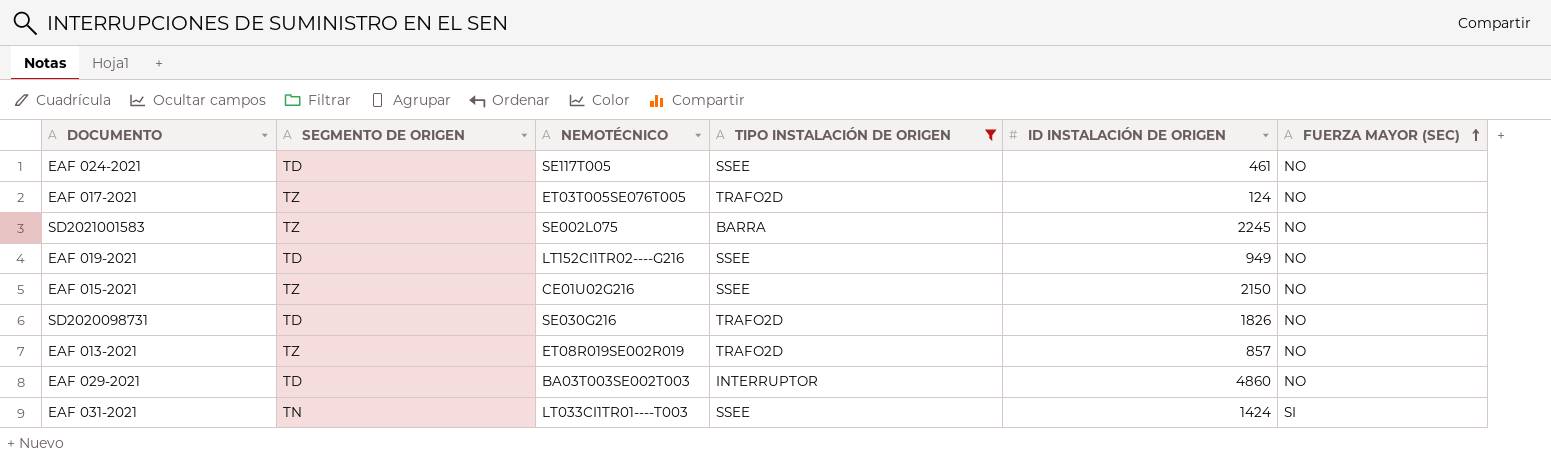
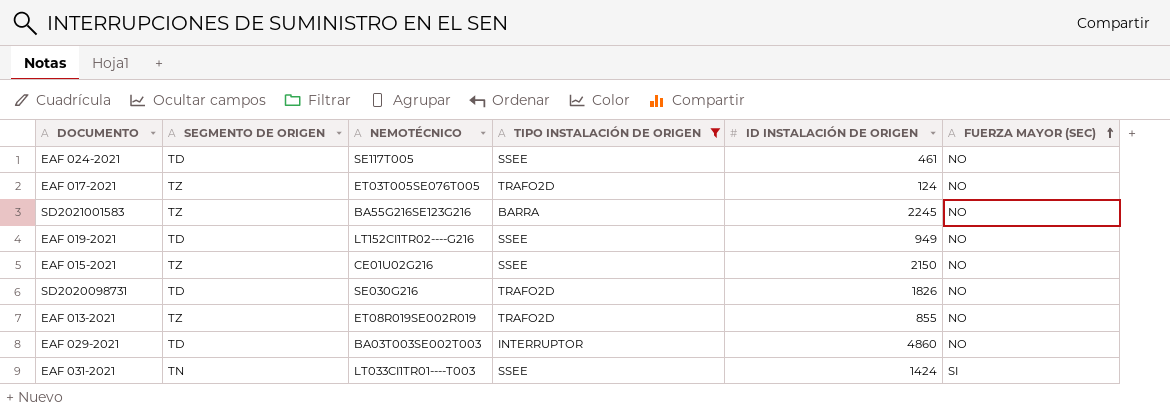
SD2021001583 | NEMOTÉCNICO: SE002L075 -> BA55G216SE123G216
EAF 013-2021 | ID INSTALACIÓN DE ORIGEN: 857 -> 855

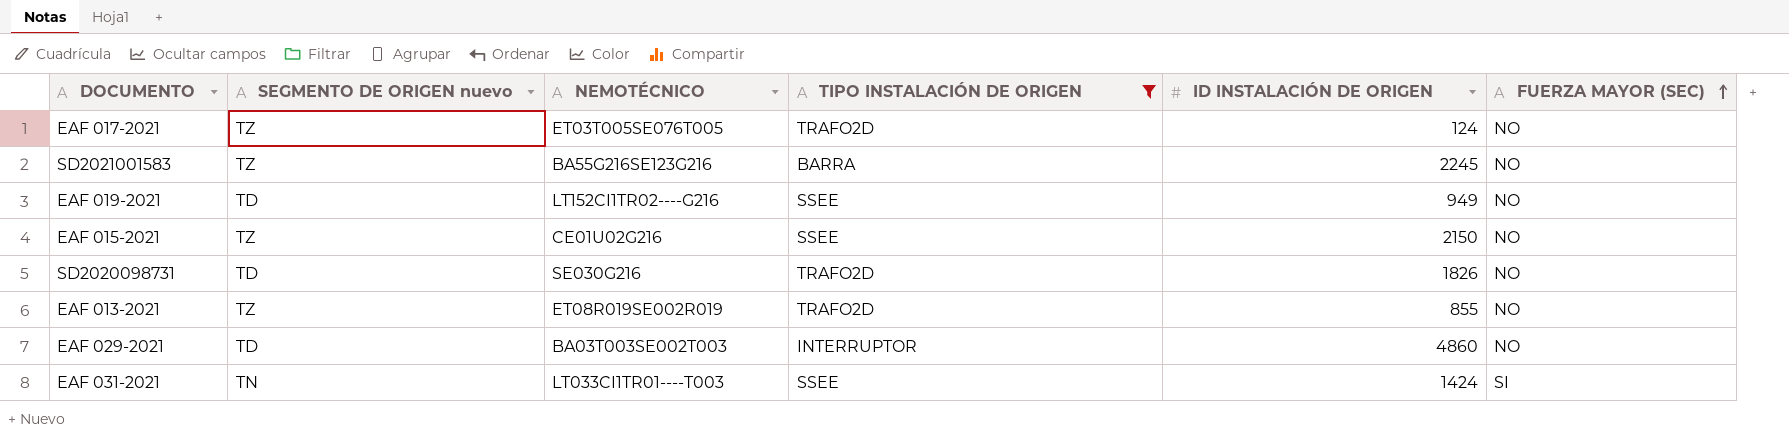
column name: SEGMENTO DE ORIGEN -> SEGMENTO DE ORIGEN nuevo
row EAF 024-2021: TD | SE117T005 | SSEE | 461 | NO -> none

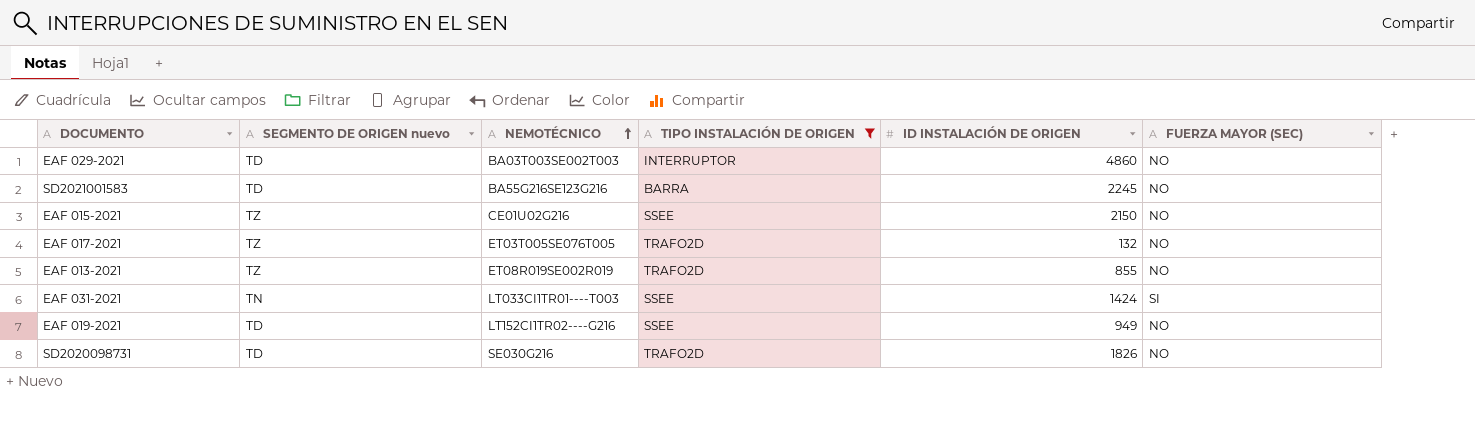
row order: FUERZA MAYOR (SEC) ascending -> NEMOTÉCNICO ascending
SD2021001583 | SEGMENTO DE ORIGEN nuevo: TZ -> TD
EAF 017-2021 | ID INSTALACIÓN DE ORIGEN: 124 -> 132

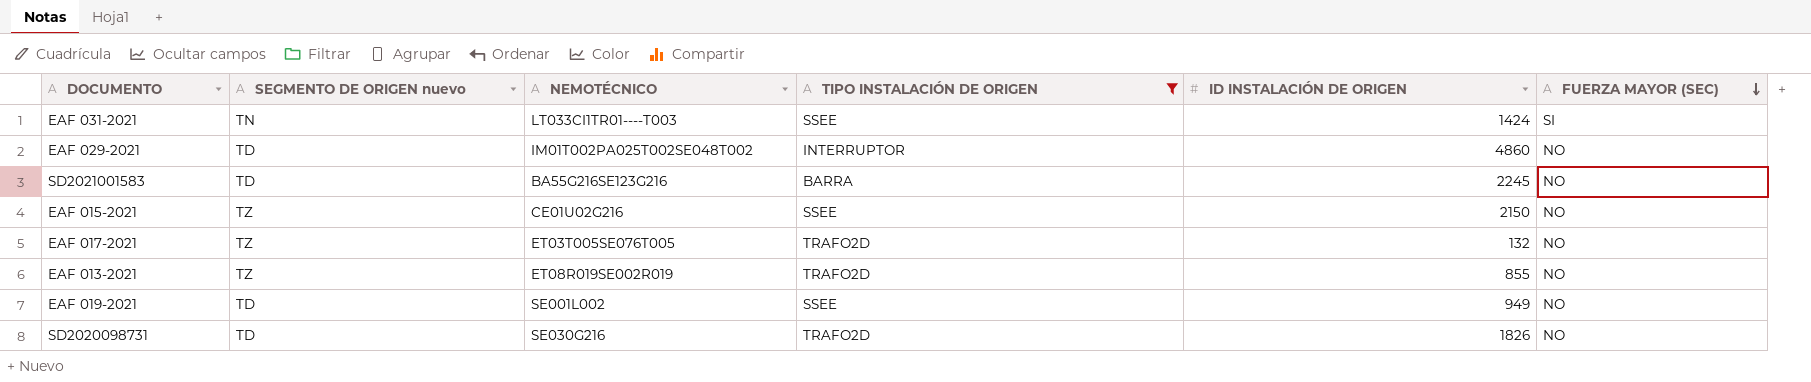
row order: NEMOTÉCNICO ascending -> FUERZA MAYOR (SEC) descending
EAF 029-2021 | NEMOTÉCNICO: BA03T003SE002T003 -> IM01T002PA025T002SE048T002
EAF 019-2021 | NEMOTÉCNICO: LT152CI1TR02----G216 -> SE001L002

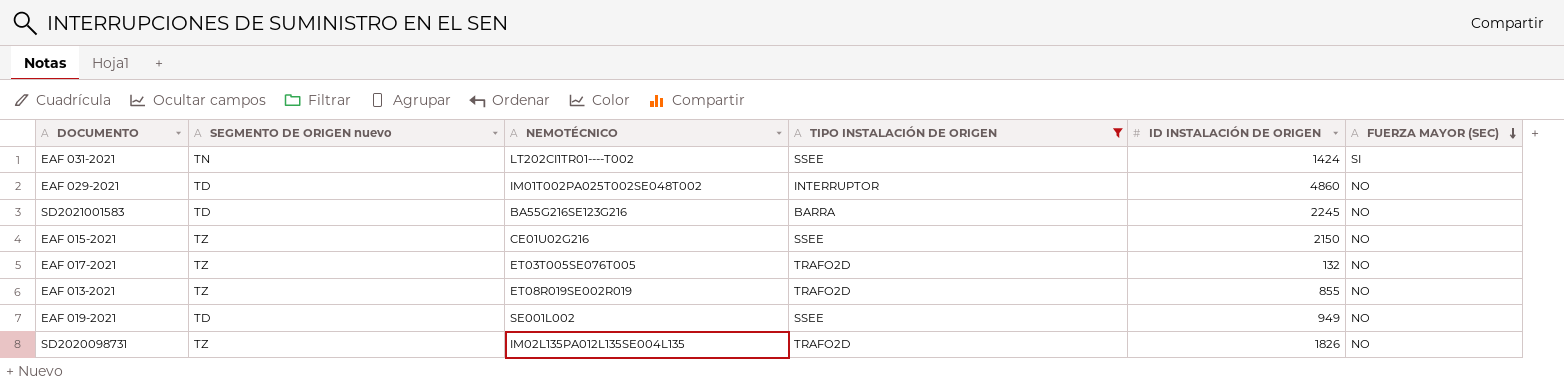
EAF 031-2021 | NEMOTÉCNICO: LT033CI1TR01----T003 -> LT202CI1TR01----T002
SD2020098731 | SEGMENTO DE ORIGEN nuevo: TD -> TZ
SD2020098731 | NEMOTÉCNICO: SE030G216 -> IM02L135PA012L135SE004L135

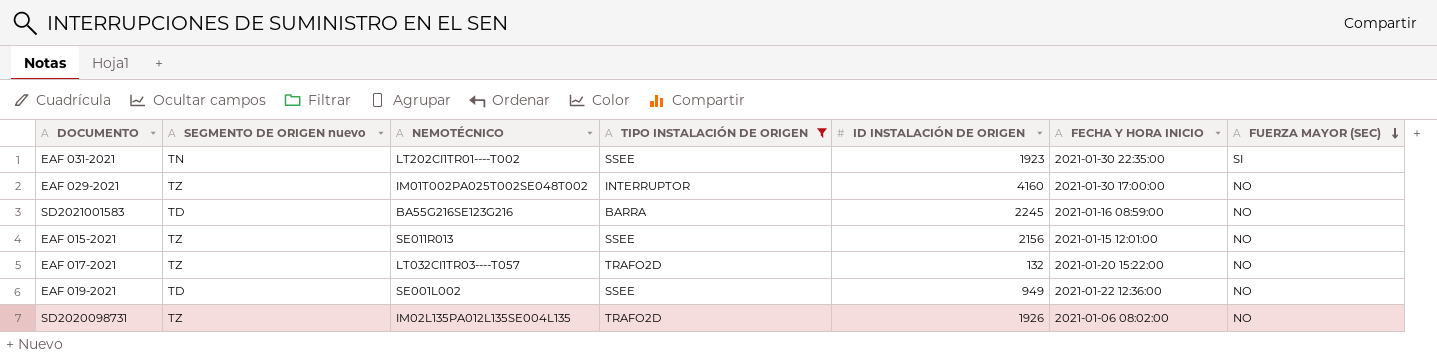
column FECHA Y HORA INICIO | position: none -> 6
row EAF 013-2021: TZ | ET08R019SE002R019 | TRAFO2D | 855 | NO -> none
EAF 031-2021 | ID INSTALACIÓN DE ORIGEN: 1424 -> 1923
EAF 029-2021 | SEGMENTO DE ORIGEN nuevo: TD -> TZ
EAF 029-2021 | ID INSTALACIÓN DE ORIGEN: 4860 -> 4160
EAF 015-2021 | NEMOTÉCNICO: CE01U02G216 -> SE011R013
EAF 015-2021 | ID INSTALACIÓN DE ORIGEN: 2150 -> 2156
EAF 017-2021 | NEMOTÉCNICO: ET03T005SE076T005 -> LT032CI1TR03----T057
SD2020098731 | ID INSTALACIÓN DE ORIGEN: 1826 -> 1926

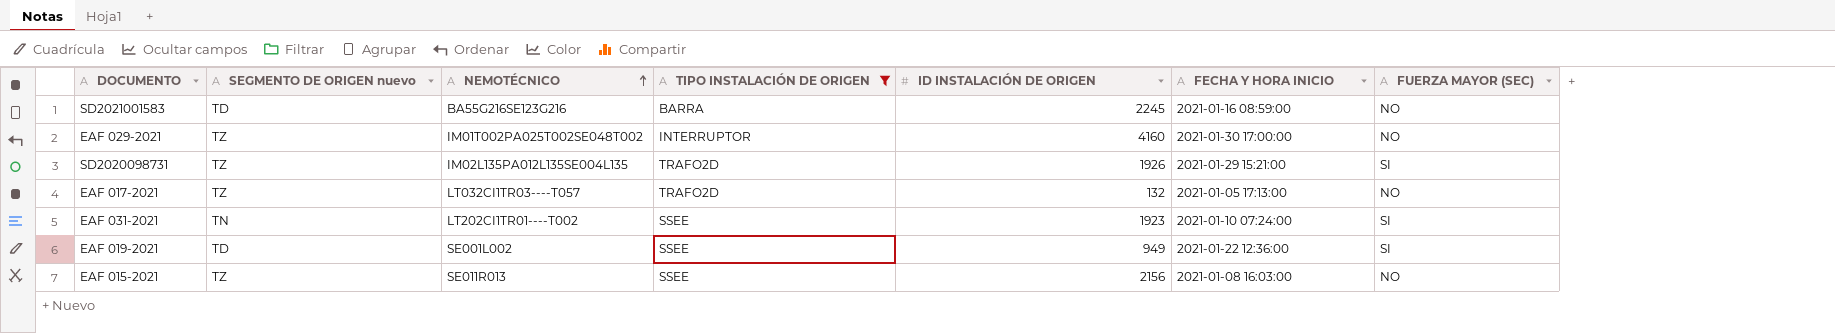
row order: FUERZA MAYOR (SEC) descending -> NEMOTÉCNICO ascending
SD2020098731 | FECHA Y HORA INICIO: 2021-01-06 08:02:00 -> 2021-01-29 15:21:00
SD2020098731 | FUERZA MAYOR (SEC): NO -> SI
EAF 017-2021 | FECHA Y HORA INICIO: 2021-01-20 15:22:00 -> 2021-01-05 17:13:00
EAF 031-2021 | FECHA Y HORA INICIO: 2021-01-30 22:35:00 -> 2021-01-10 07:24:00
EAF 019-2021 | FUERZA MAYOR (SEC): NO -> SI
EAF 015-2021 | FECHA Y HORA INICIO: 2021-01-15 12:01:00 -> 2021-01-08 16:03:00

